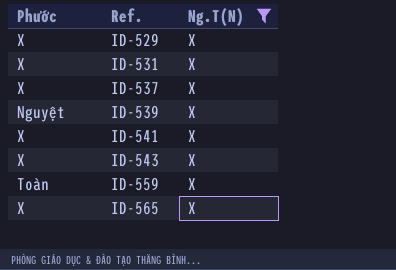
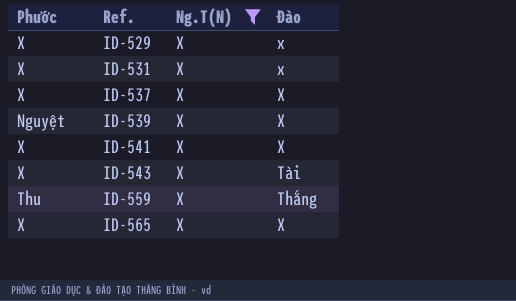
column Đào | position: none -> 4
ID-559 | Phước: Toàn -> Thu

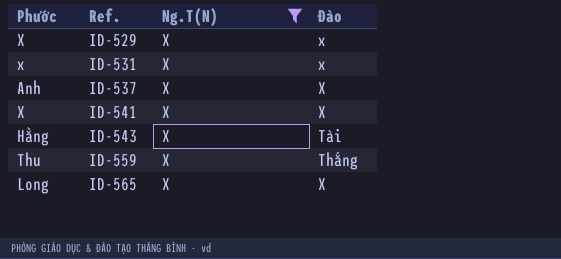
row ID-539: Nguyệt | X | X -> none
ID-531 | Phước: X -> x
ID-537 | Phước: X -> Anh
ID-543 | Phước: X -> Hằng
ID-565 | Phước: X -> Long

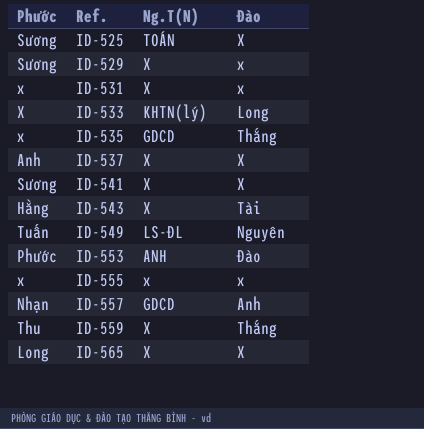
filter: Ng.T(N) = X -> none
ID-529 | Phước: X -> Sương
ID-541 | Phước: X -> Sương

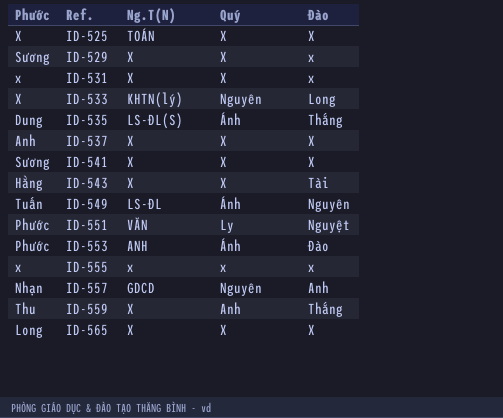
column Quý | position: none -> 4
ID-525 | Phước: Sương -> X
ID-535 | Phước: x -> Dung
ID-535 | Ng.T(N): GDCD -> LS-ĐL(S)
row ID-551: none -> Phước | VĂN | Ly | Nguyệt

